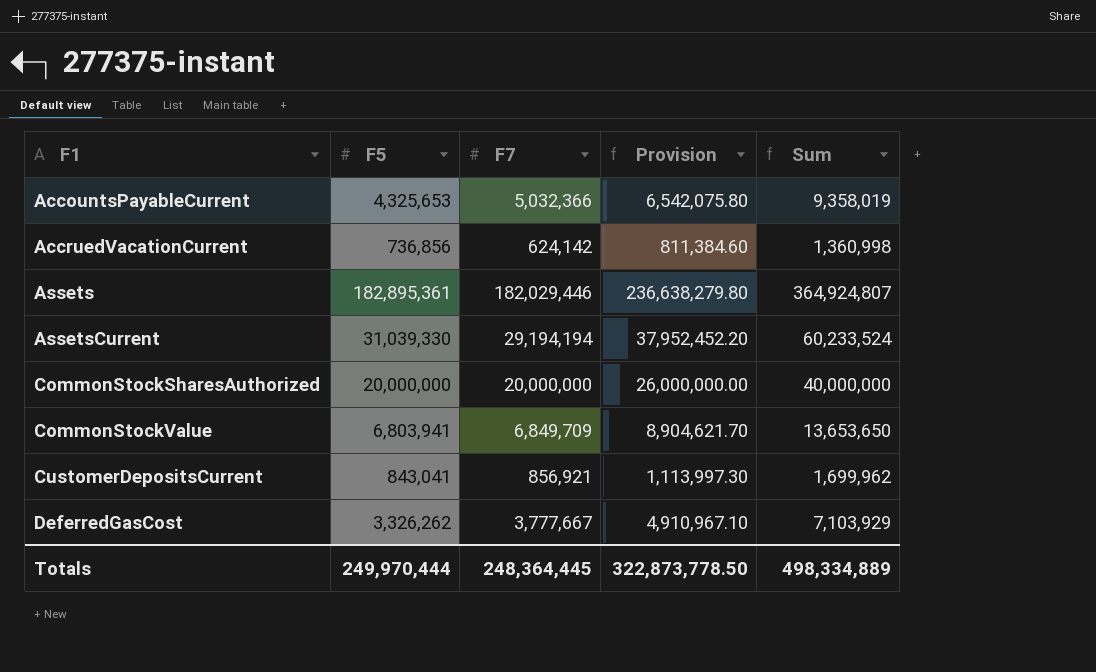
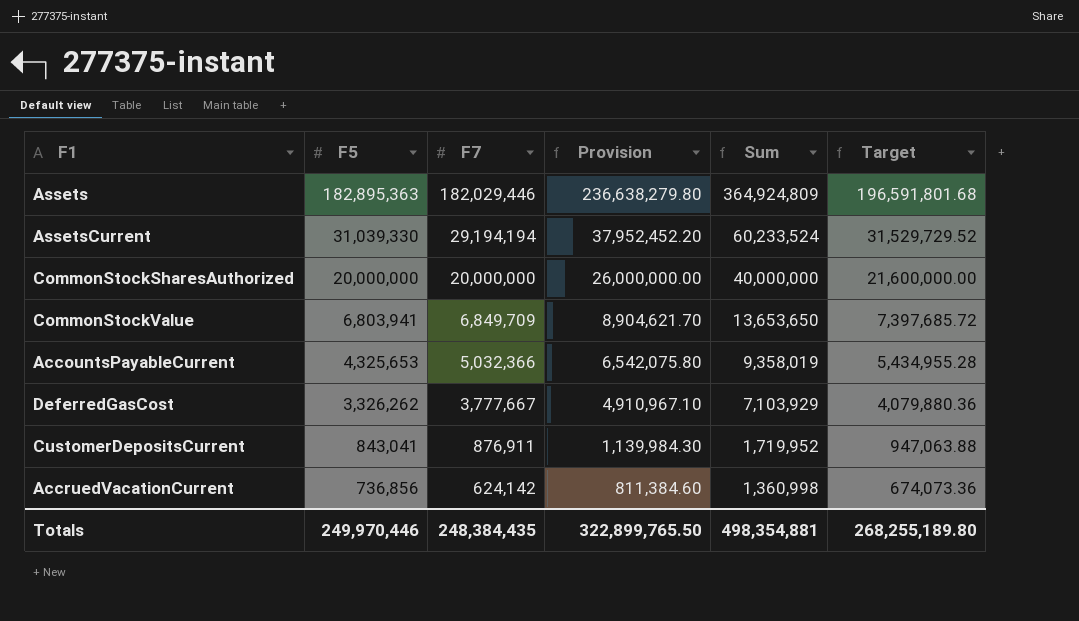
row order: F1 ascending -> F5 descending
column Target | formula: none -> [F7] * 1.08
Assets | F5: 182,895,361 -> 182,895,363
Assets | Sum: 364,924,807 -> 364,924,809
CustomerDepositsCurrent | F7: 856,921 -> 876,911
CustomerDepositsCurrent | Provision: 1,113,997.30 -> 1,139,984.30
CustomerDepositsCurrent | Sum: 1,699,962 -> 1,719,952
Totals | F5: 249,970,444 -> 249,970,446
Totals | F7: 248,364,445 -> 248,384,435
Totals | Provision: 322,873,778.50 -> 322,899,765.50
Totals | Sum: 498,334,889 -> 498,354,881

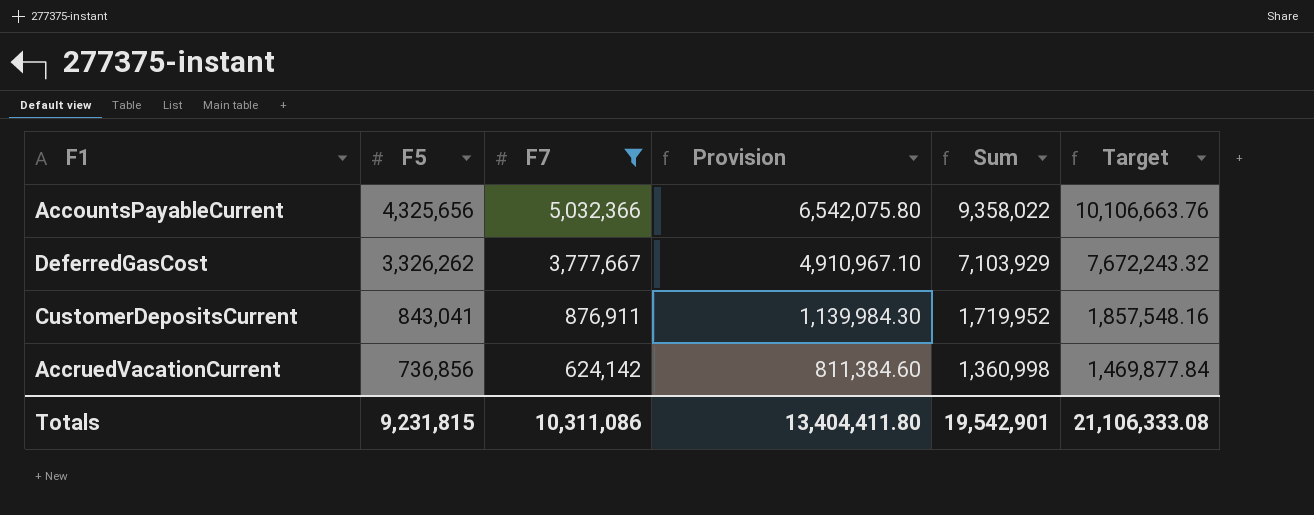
filter: none -> F7 <= 5,032,366
column Target | formula: [F7] * 1.08 -> [Sum] * 1.08
AccountsPayableCurrent | F5: 4,325,653 -> 4,325,656
AccountsPayableCurrent | Sum: 9,358,019 -> 9,358,022
Totals | F5: 249,970,446 -> 9,231,815
Totals | F7: 248,384,435 -> 10,311,086
Totals | Provision: 322,899,765.50 -> 13,404,411.80
Totals | Sum: 498,354,881 -> 19,542,901
Totals | Target: 268,255,189.80 -> 21,106,333.08

